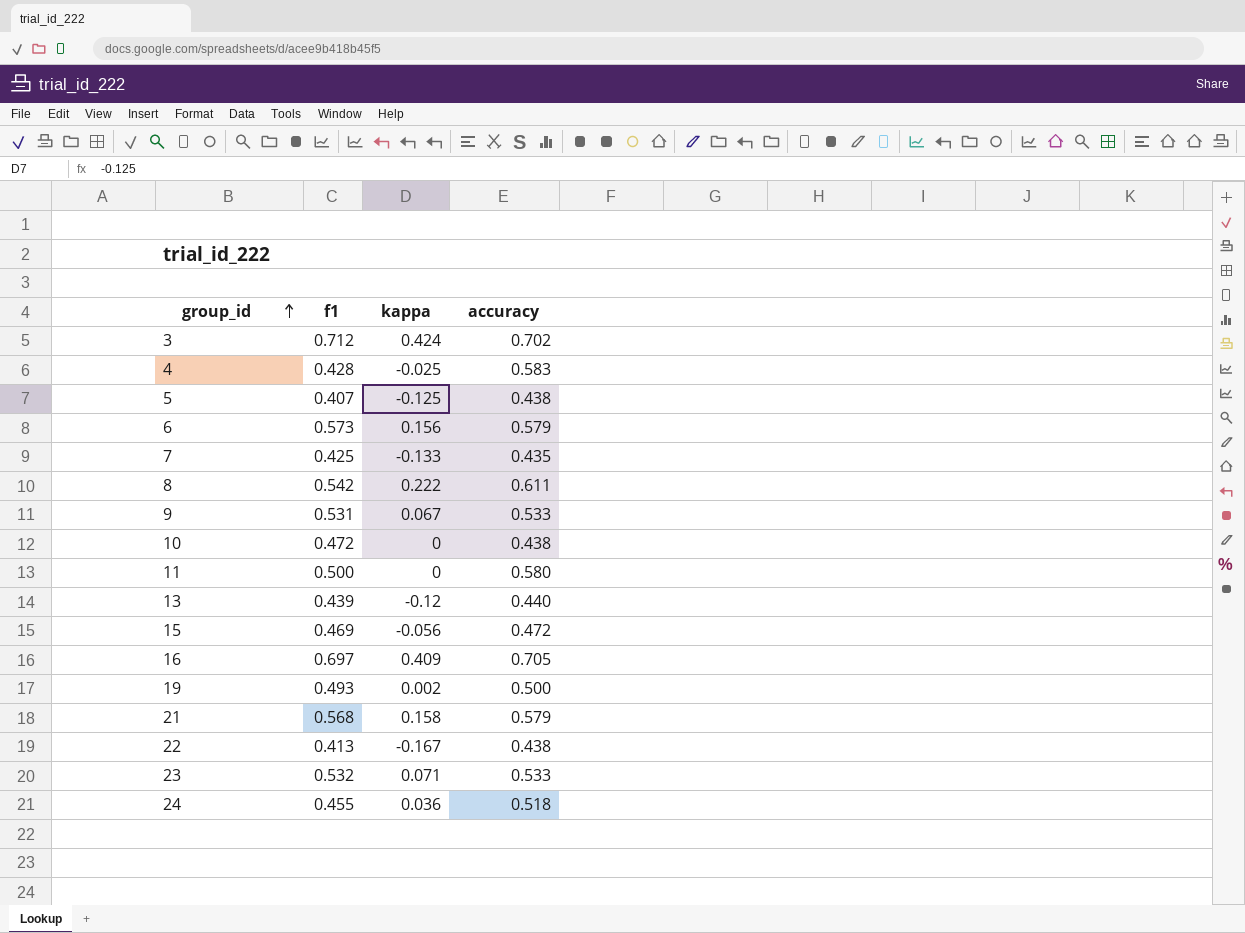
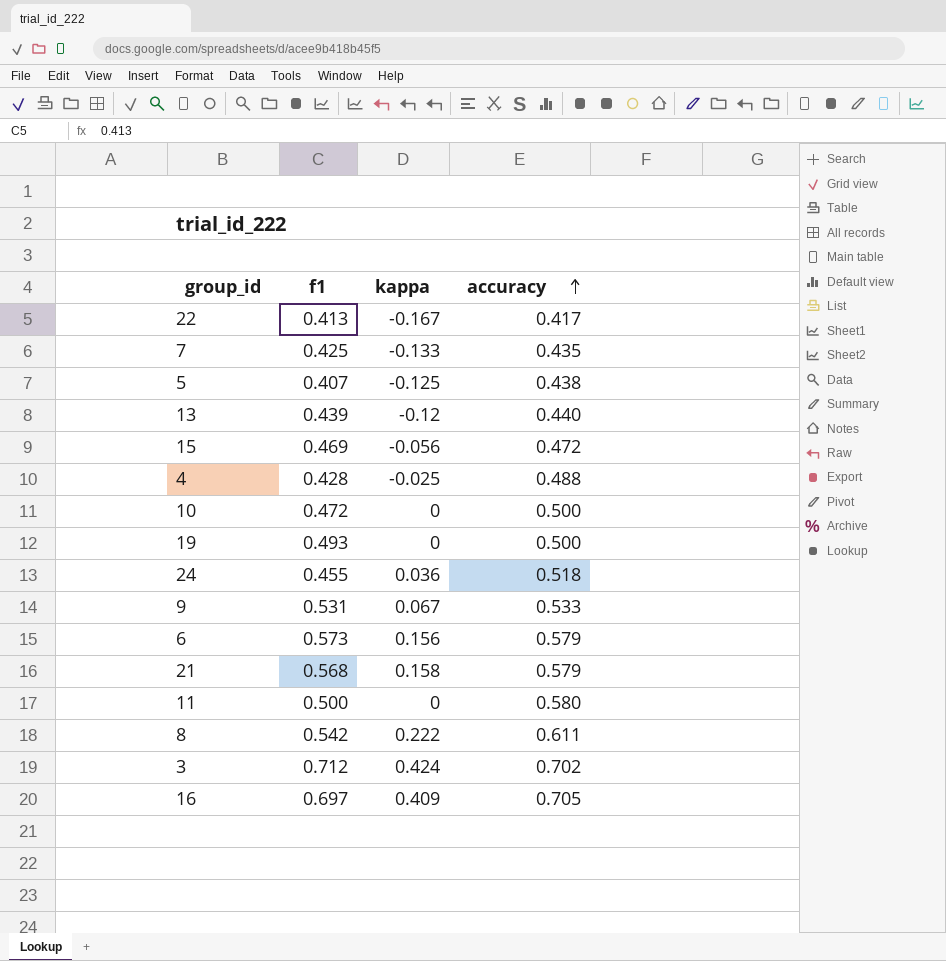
row order: group_id ascending -> accuracy ascending
row 23: 0.532 | 0.071 | 0.533 -> none
22 | accuracy: 0.438 -> 0.417
4 | accuracy: 0.583 -> 0.488
10 | accuracy: 0.438 -> 0.500
19 | kappa: 0.002 -> 0

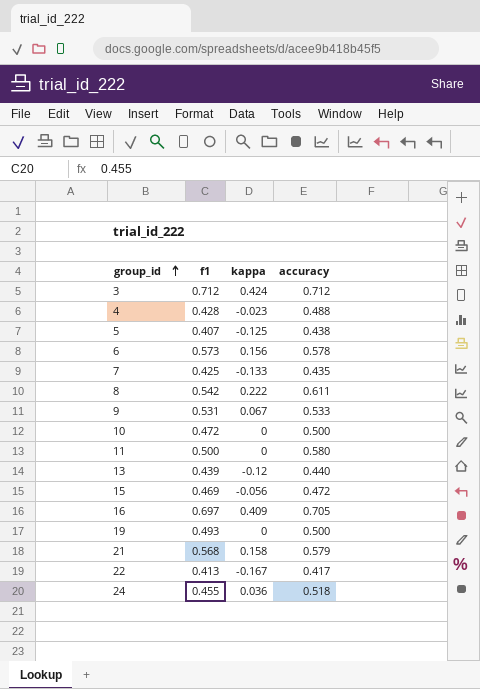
row order: accuracy ascending -> group_id ascending
3 | accuracy: 0.702 -> 0.712
4 | kappa: -0.025 -> -0.023
6 | accuracy: 0.579 -> 0.578

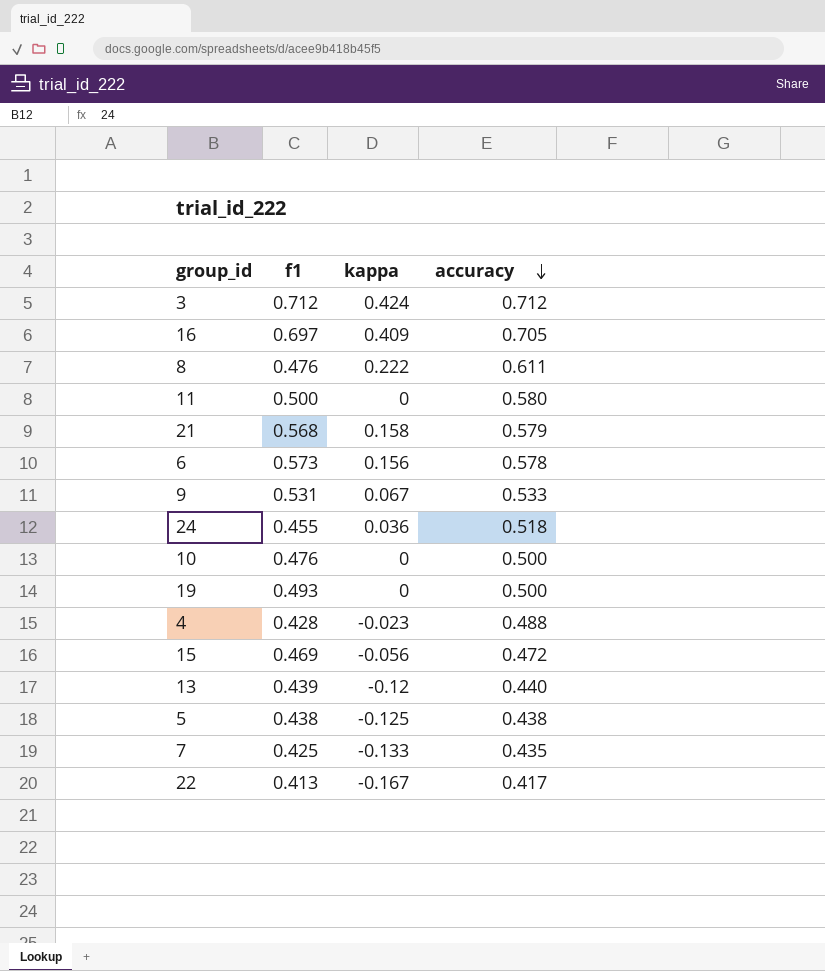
row order: group_id ascending -> accuracy descending
8 | f1: 0.542 -> 0.476
10 | f1: 0.472 -> 0.476
5 | f1: 0.407 -> 0.438

